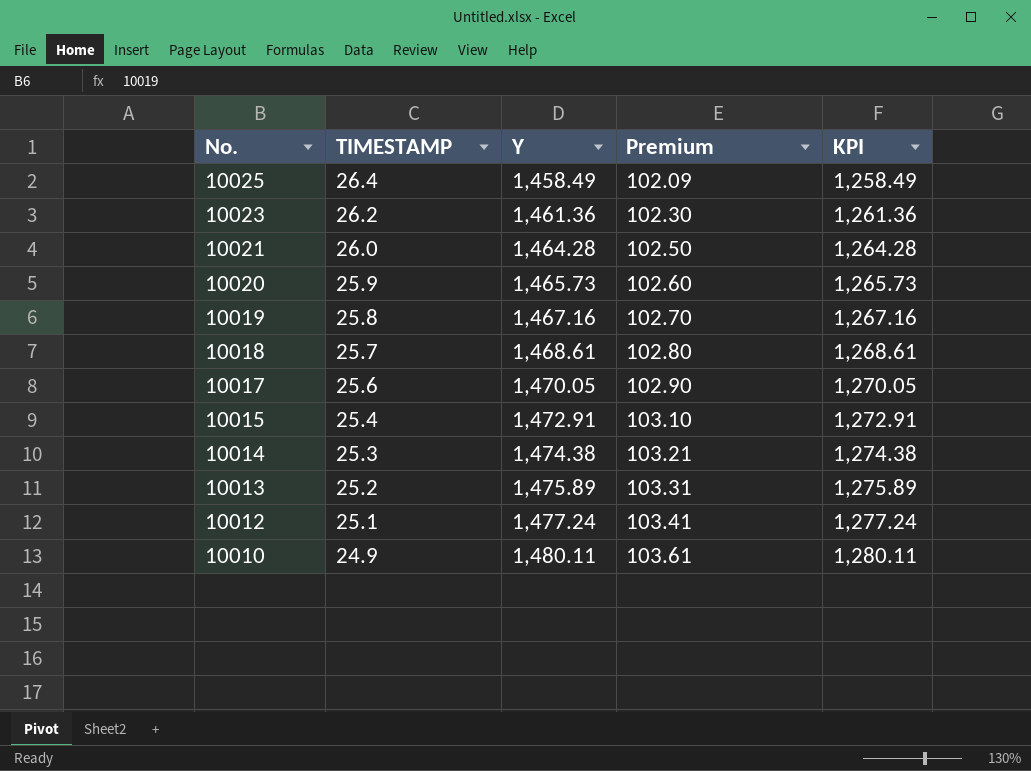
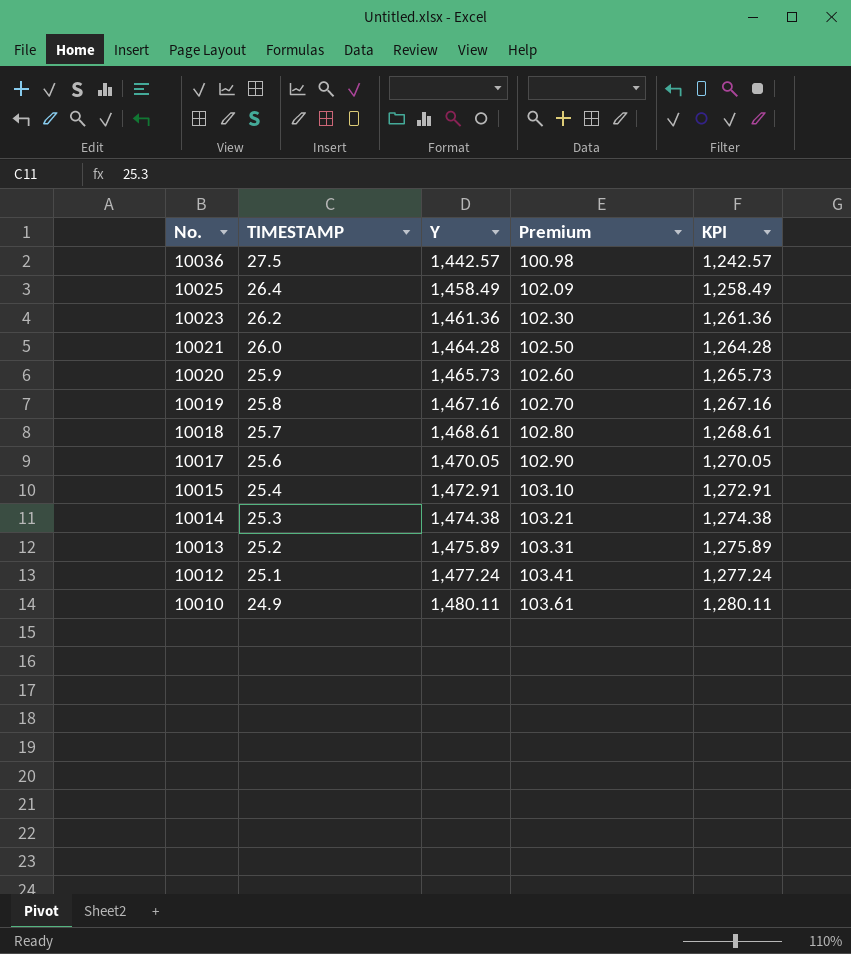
row 10036: none -> 27.5 | 1,442.57 | 100.98 | 1,242.57

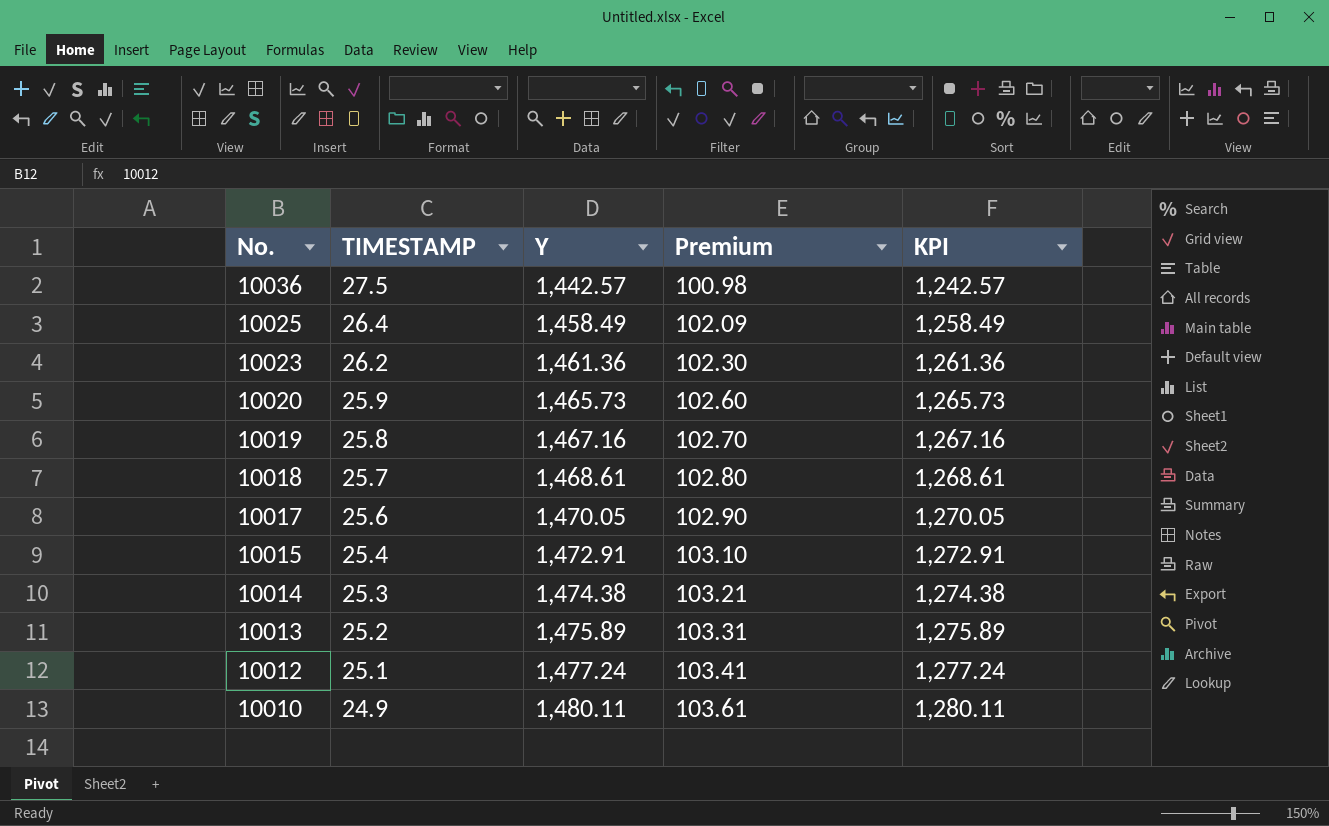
row 10021: 26.0 | 1,464.28 | 102.50 | 1,264.28 -> none

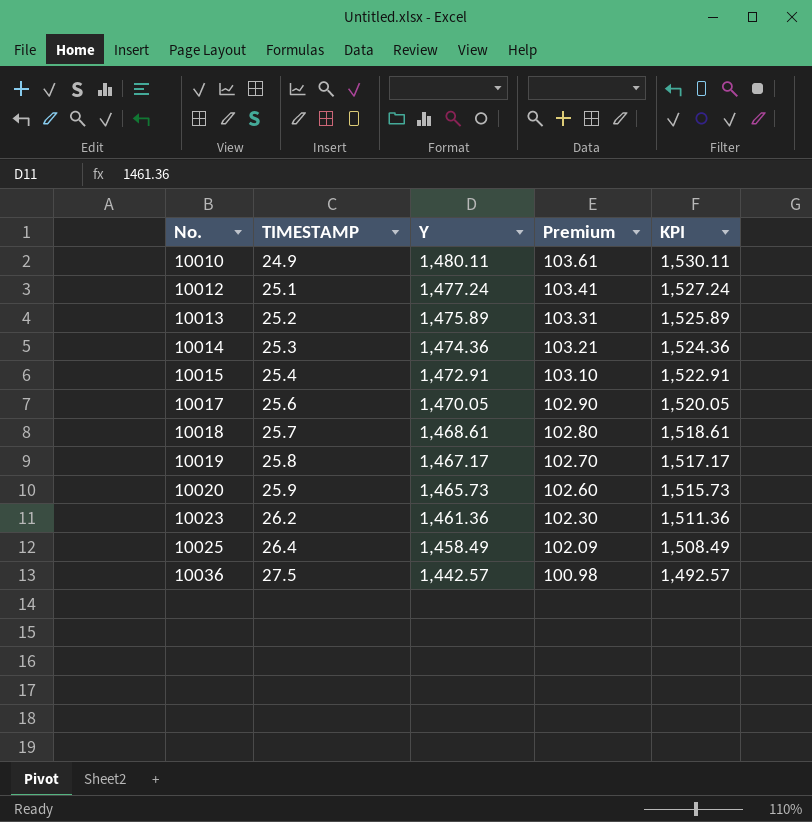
row order: No. descending -> No. ascending
column KPI | formula: [Y] - 200 -> [Y] + 50
10014 | Y: 1,474.38 -> 1,474.36
10019 | Y: 1,467.16 -> 1,467.17

